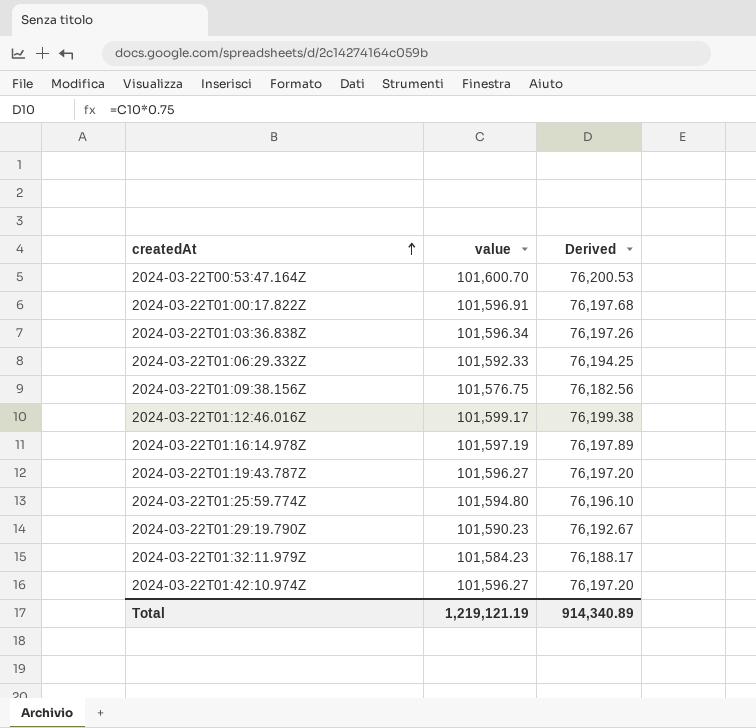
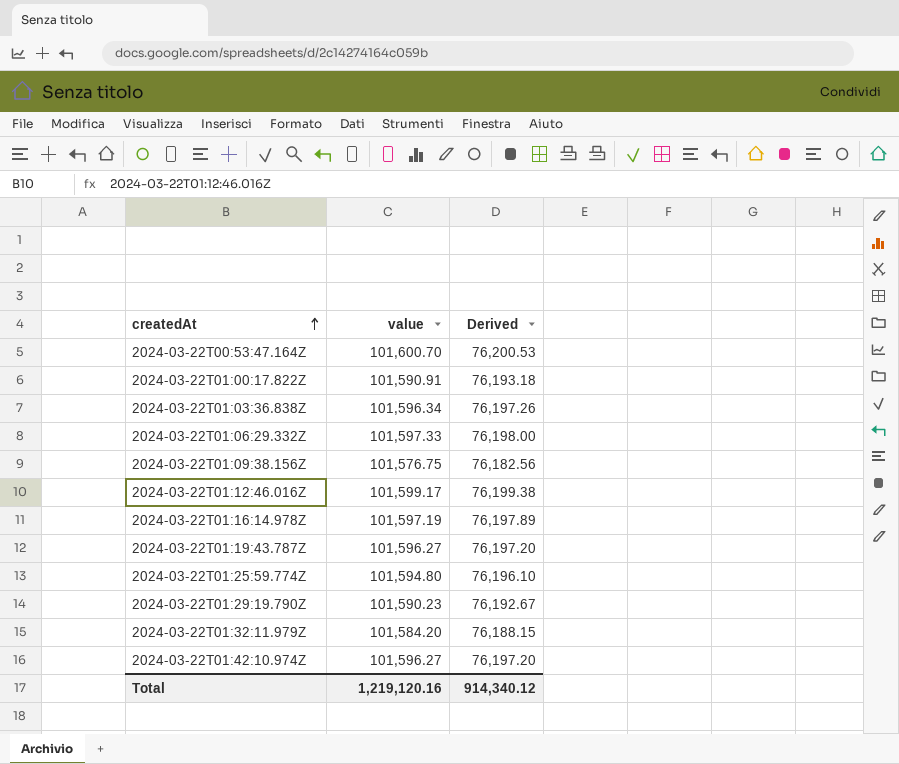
2024-03-22T01:00:17.822Z | value: 101,596.91 -> 101,590.91
2024-03-22T01:00:17.822Z | Derived: 76,197.68 -> 76,193.18
2024-03-22T01:06:29.332Z | value: 101,592.33 -> 101,597.33
2024-03-22T01:06:29.332Z | Derived: 76,194.25 -> 76,198.00
2024-03-22T01:32:11.979Z | value: 101,584.23 -> 101,584.20
2024-03-22T01:32:11.979Z | Derived: 76,188.17 -> 76,188.15
Total | value: 1,219,121.19 -> 1,219,120.16
Total | Derived: 914,340.89 -> 914,340.12

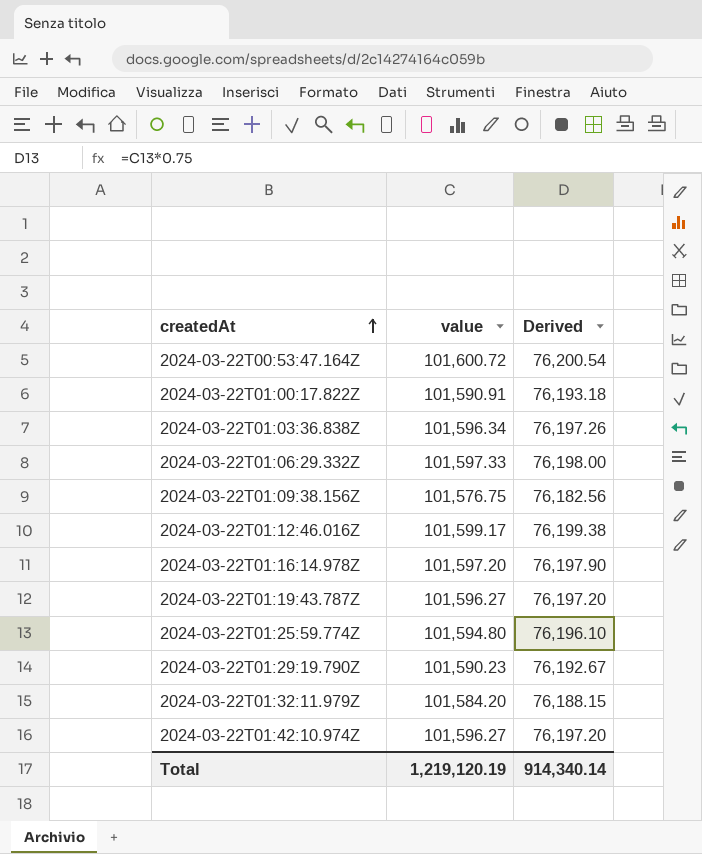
2024-03-22T00:53:47.164Z | value: 101,600.70 -> 101,600.72
2024-03-22T00:53:47.164Z | Derived: 76,200.53 -> 76,200.54
2024-03-22T01:16:14.978Z | value: 101,597.19 -> 101,597.20
2024-03-22T01:16:14.978Z | Derived: 76,197.89 -> 76,197.90
Total | value: 1,219,120.16 -> 1,219,120.19
Total | Derived: 914,340.12 -> 914,340.14

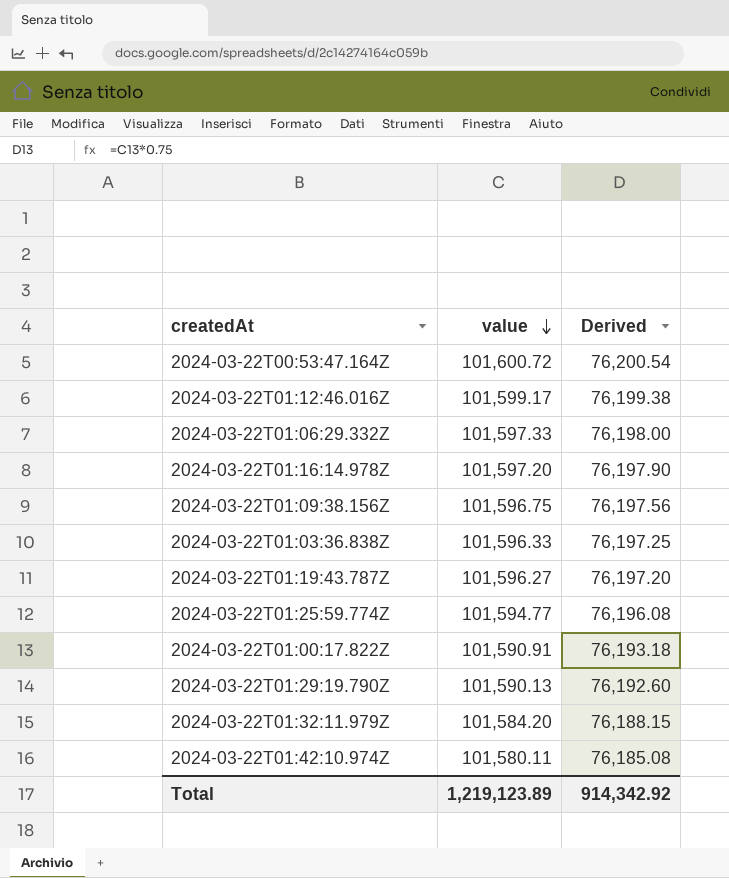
row order: createdAt ascending -> value descending
2024-03-22T01:09:38.156Z | value: 101,576.75 -> 101,596.75
2024-03-22T01:09:38.156Z | Derived: 76,182.56 -> 76,197.56
2024-03-22T01:03:36.838Z | value: 101,596.34 -> 101,596.33
2024-03-22T01:03:36.838Z | Derived: 76,197.26 -> 76,197.25
2024-03-22T01:25:59.774Z | value: 101,594.80 -> 101,594.77
2024-03-22T01:25:59.774Z | Derived: 76,196.10 -> 76,196.08
2024-03-22T01:29:19.790Z | value: 101,590.23 -> 101,590.13
2024-03-22T01:29:19.790Z | Derived: 76,192.67 -> 76,192.60
2024-03-22T01:42:10.974Z | value: 101,596.27 -> 101,580.11
2024-03-22T01:42:10.974Z | Derived: 76,197.20 -> 76,185.08
Total | value: 1,219,120.19 -> 1,219,123.89
Total | Derived: 914,340.14 -> 914,342.92

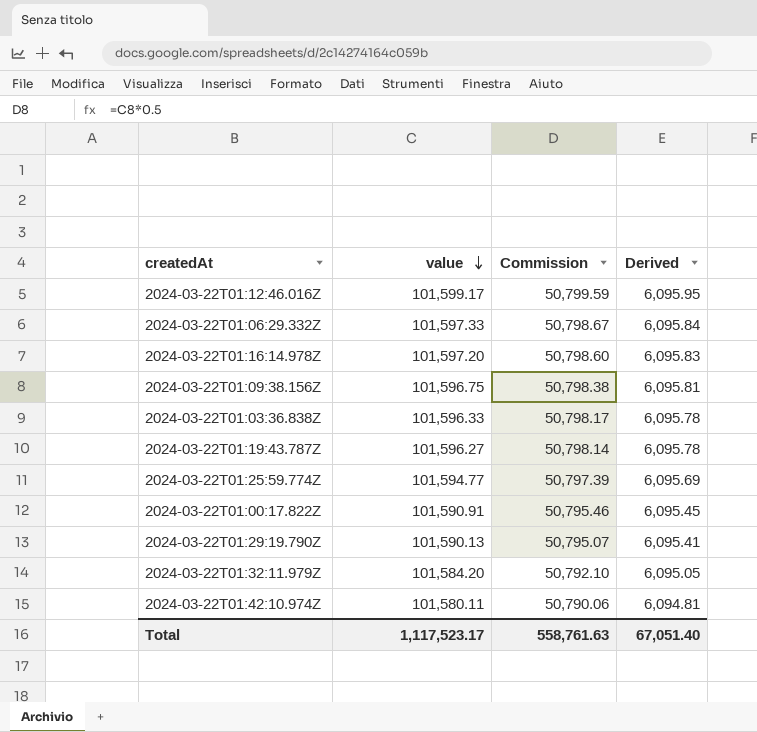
column Commission | formula: none -> [value] * 0.5
column Derived | formula: [value] * 0.75 -> [value] * 0.06
row 2024-03-22T00:53:47.164Z: 101,600.72 | 76,200.54 -> none
Total | value: 1,219,123.89 -> 1,117,523.17
Total | Derived: 914,342.92 -> 67,051.40

